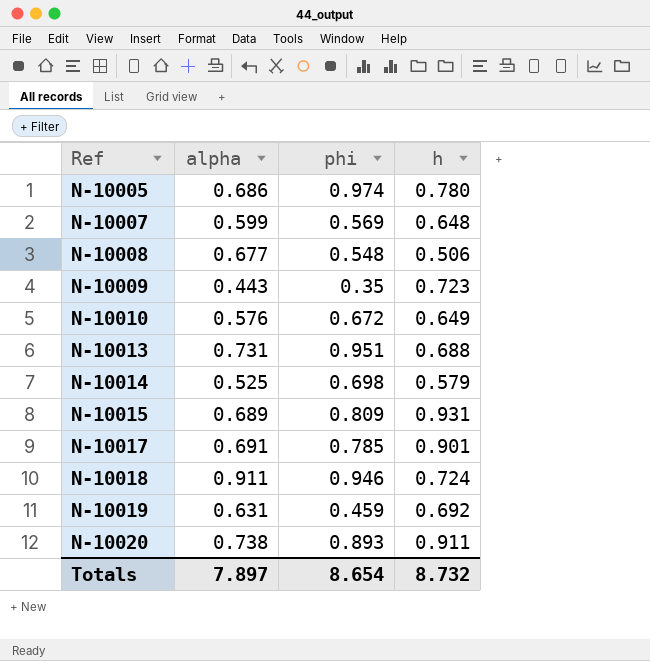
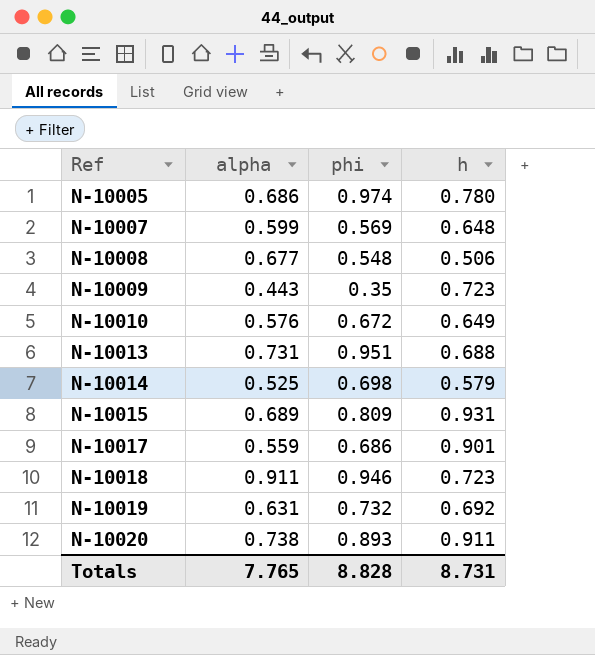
N-10017 | alpha: 0.691 -> 0.559
N-10017 | phi: 0.785 -> 0.686
N-10018 | h: 0.724 -> 0.723
N-10019 | phi: 0.459 -> 0.732
Totals | alpha: 7.897 -> 7.765
Totals | phi: 8.654 -> 8.828
Totals | h: 8.732 -> 8.731

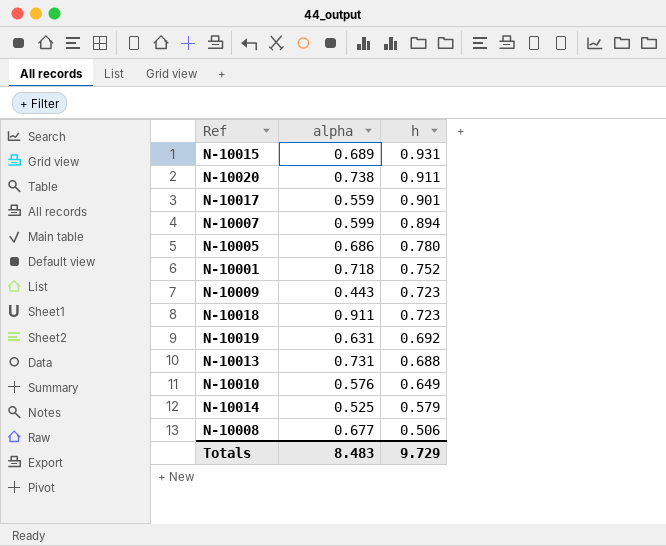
row order: Ref ascending -> h descending
column phi | position: 3 -> none
N-10007 | h: 0.648 -> 0.894
row N-10001: none -> 0.718 | 0.752
Totals | alpha: 7.765 -> 8.483
Totals | h: 8.731 -> 9.729

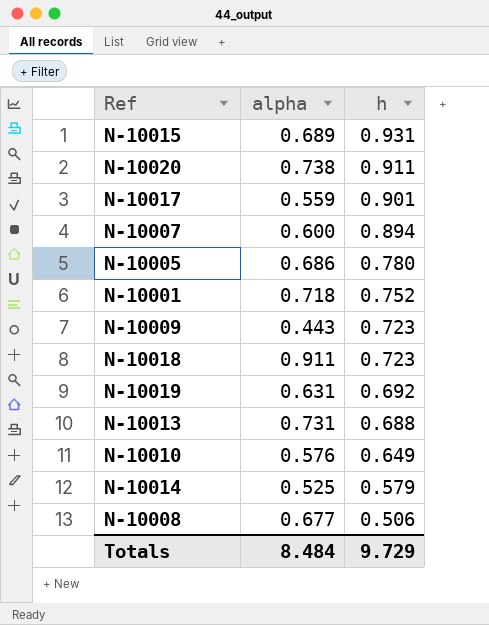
N-10007 | alpha: 0.599 -> 0.600
Totals | alpha: 8.483 -> 8.484

